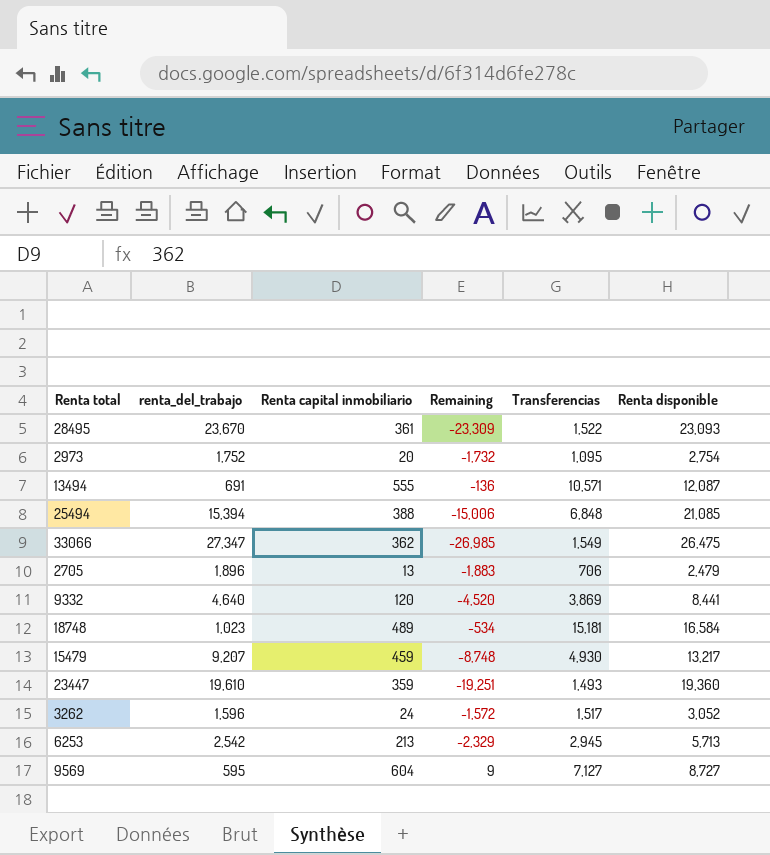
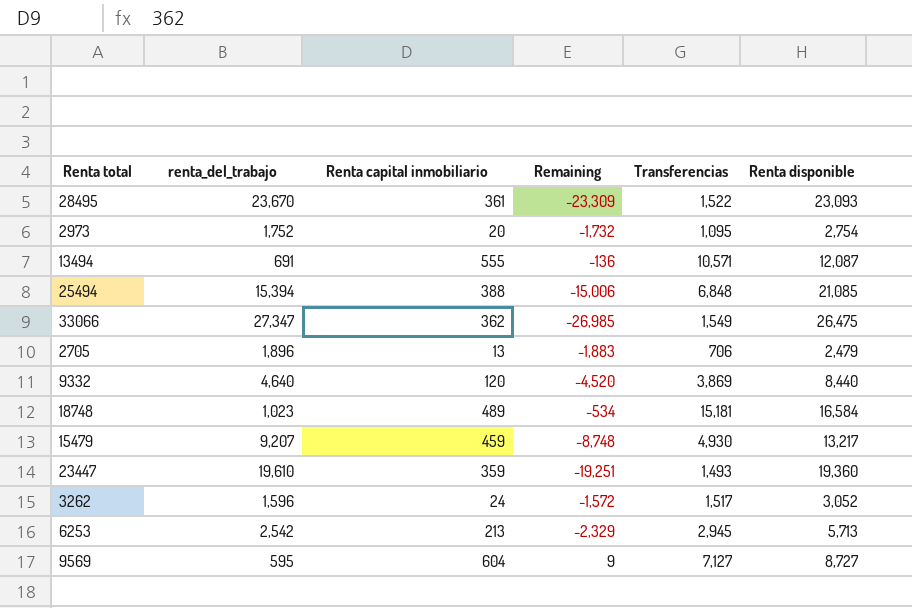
9332 | Renta disponible: 8,441 -> 8,440

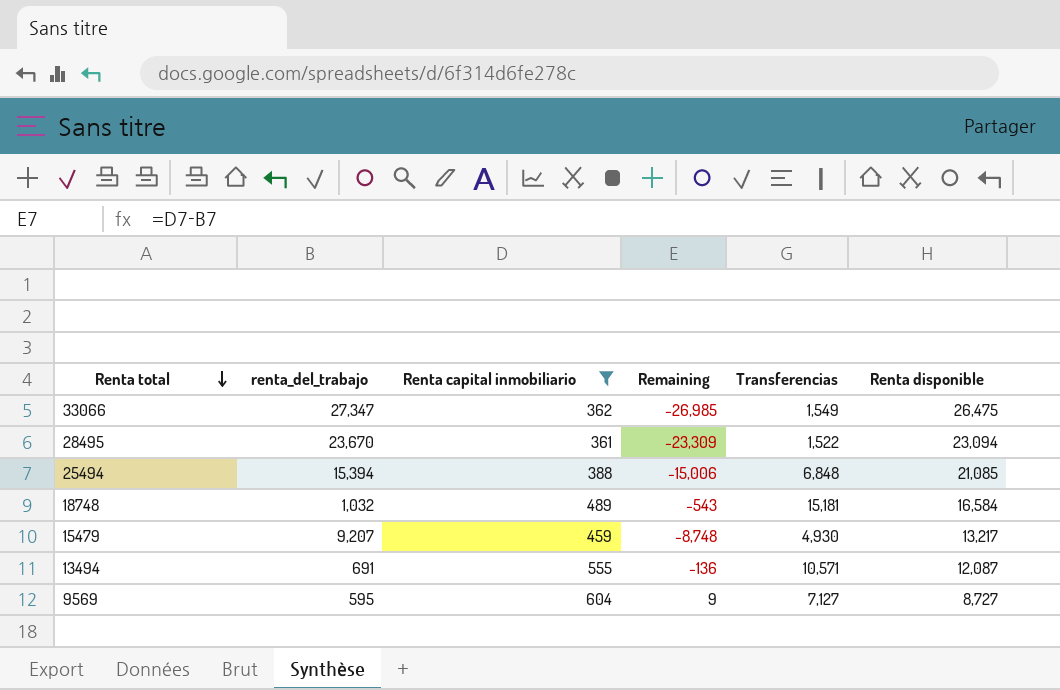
filter: none -> Renta capital inmobiliario >= 361
row order: none -> Renta total descending
28495 | Renta disponible: 23,093 -> 23,094
18748 | renta_del_trabajo: 1,023 -> 1,032
18748 | Remaining: -534 -> -543

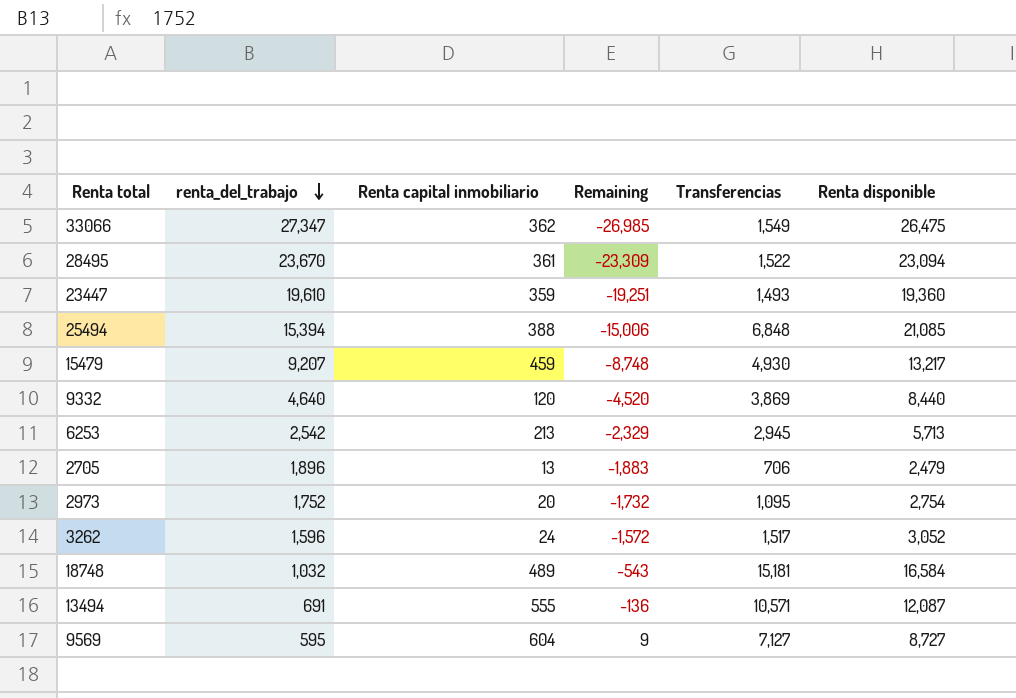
filter: Renta capital inmobiliario >= 361 -> none
row order: Renta total descending -> renta_del_trabajo descending

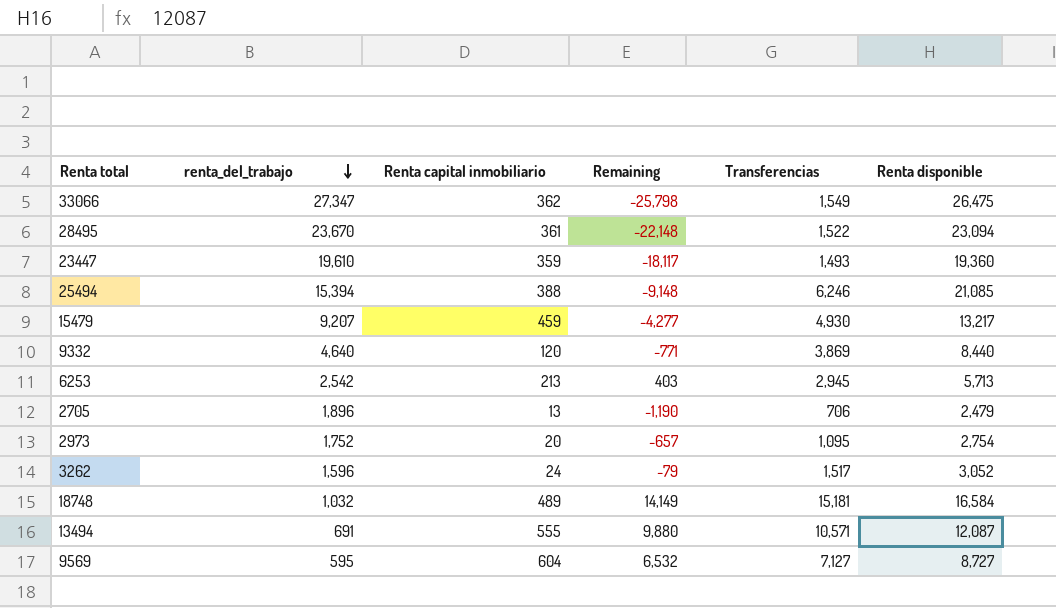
column Remaining | formula: [Renta capital inmobiliario] - [renta_del_trabajo] -> [Transferencias] - [renta_del_trabajo]
25494 | Transferencias: 6,848 -> 6,246

